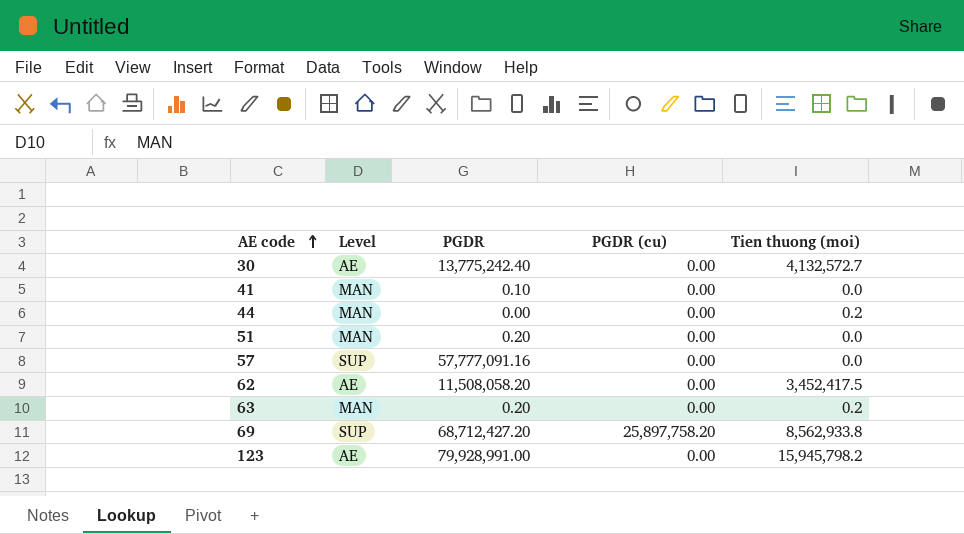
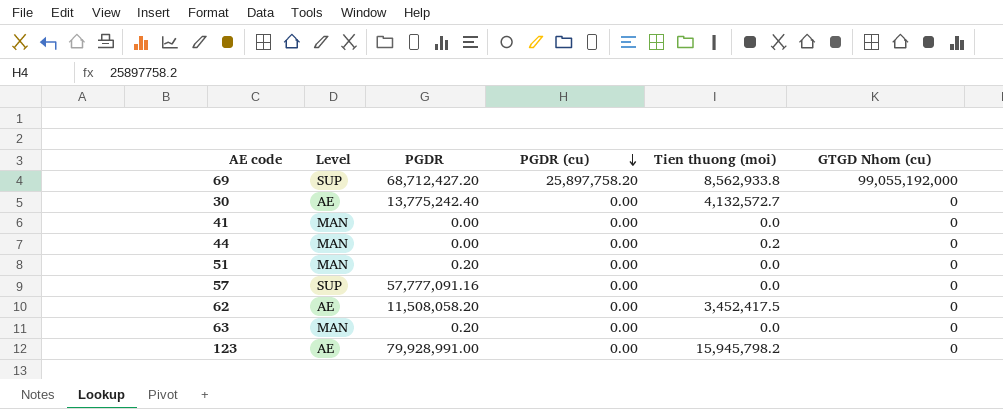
row order: AE code ascending -> PGDR (cu) descending
column GTGD Nhom (cu) | position: none -> 6
41 | PGDR: 0.10 -> 0.00
63 | Tien thuong (moi): 0.2 -> 0.0

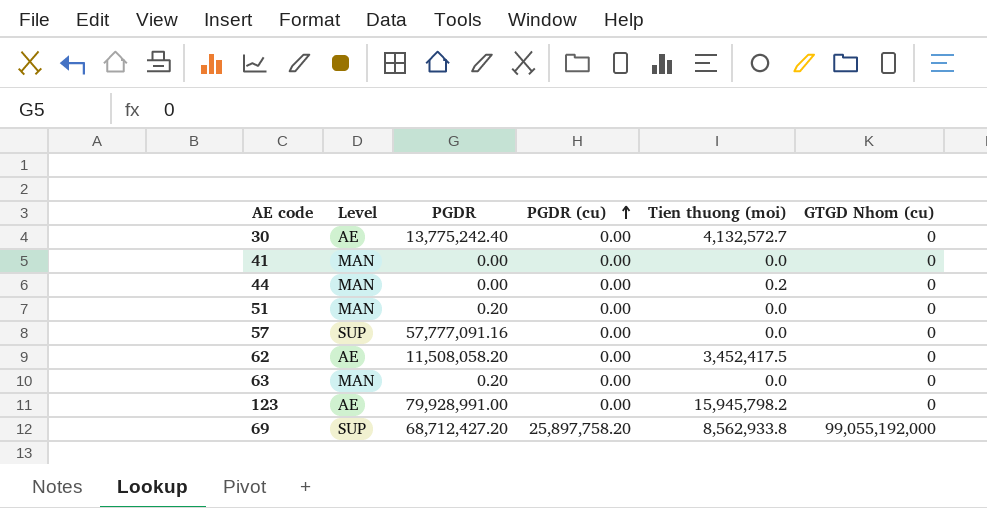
row order: PGDR (cu) descending -> PGDR (cu) ascending

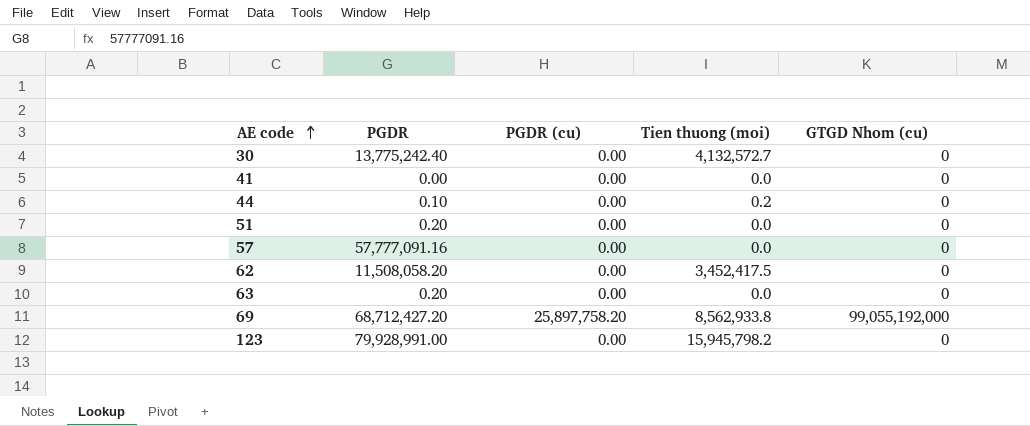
row order: PGDR (cu) ascending -> AE code ascending
column Level | position: 2 -> none
44 | PGDR: 0.00 -> 0.10

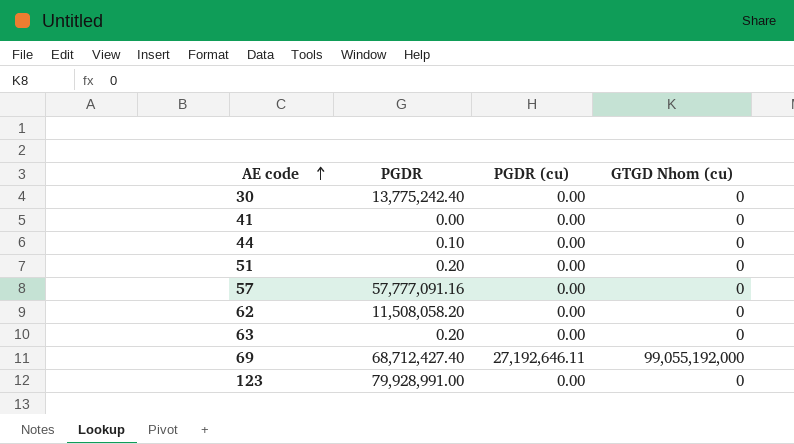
column Tien thuong (moi) | position: 4 -> none
69 | PGDR: 68,712,427.20 -> 68,712,427.40
69 | PGDR (cu): 25,897,758.20 -> 27,192,646.11

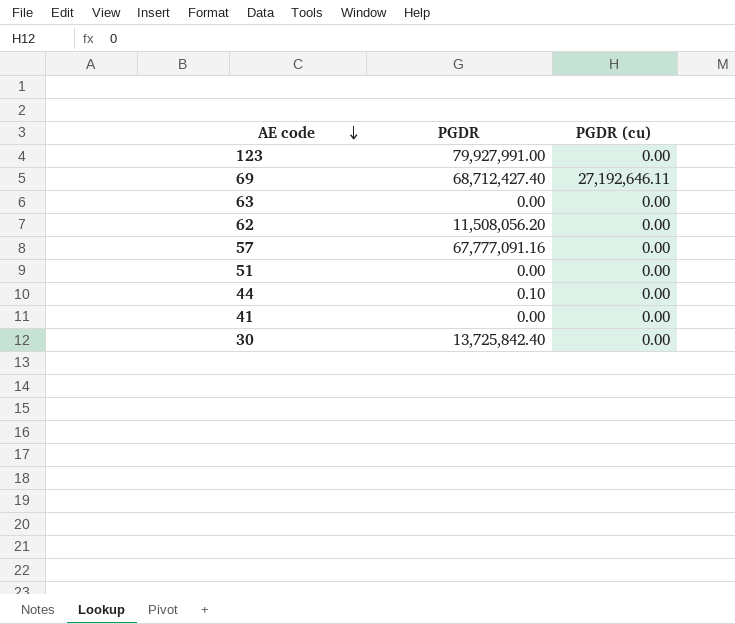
row order: AE code ascending -> AE code descending
column GTGD Nhom (cu) | position: 4 -> none
123 | PGDR: 79,928,991.00 -> 79,927,991.00
63 | PGDR: 0.20 -> 0.00
62 | PGDR: 11,508,058.20 -> 11,508,056.20
57 | PGDR: 57,777,091.16 -> 67,777,091.16
51 | PGDR: 0.20 -> 0.00
30 | PGDR: 13,775,242.40 -> 13,725,842.40

